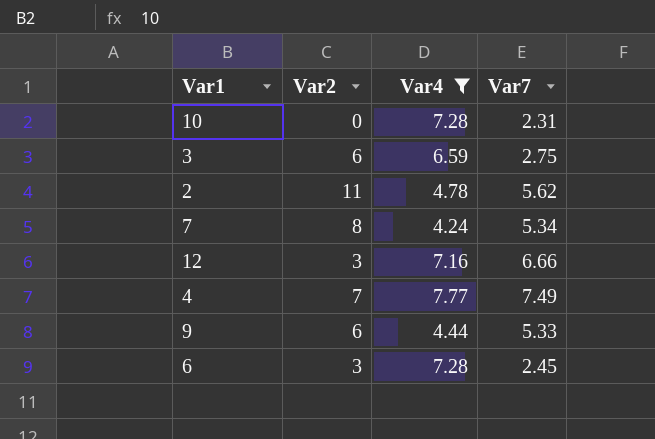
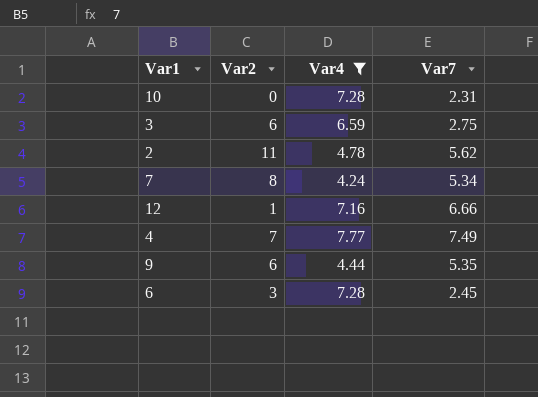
12 | Var2: 3 -> 1
9 | Var7: 5.33 -> 5.35

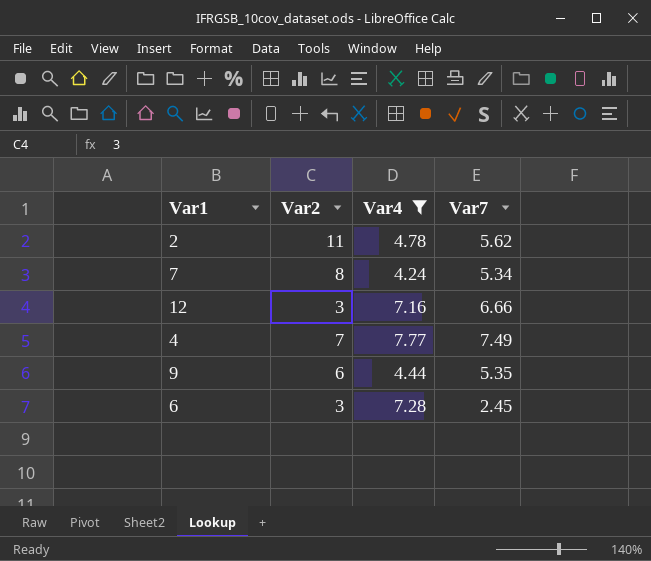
row 10: 0 | 7.28 | 2.31 -> none
row 3: 6 | 6.59 | 2.75 -> none
12 | Var2: 1 -> 3

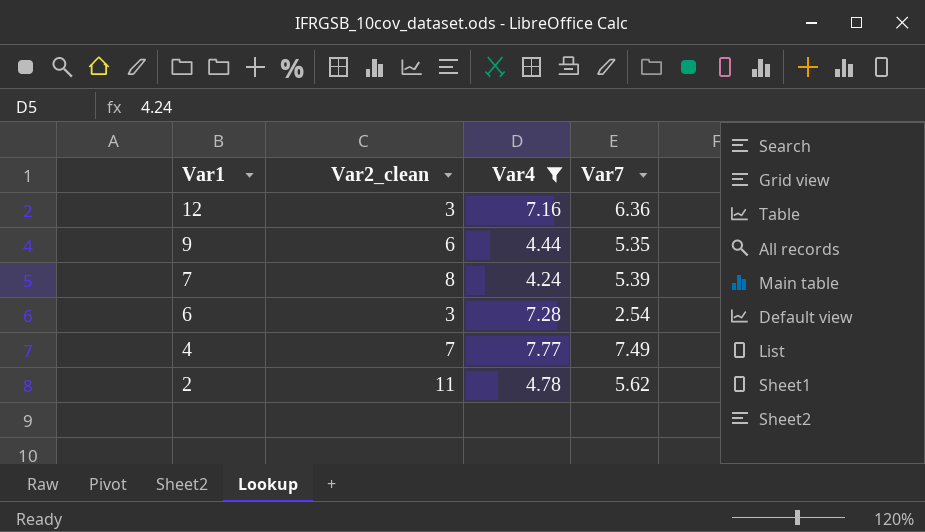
row order: none -> Var1 descending
column name: Var2 -> Var2_clean
12 | Var7: 6.66 -> 6.36
7 | Var7: 5.34 -> 5.39
6 | Var7: 2.45 -> 2.54

